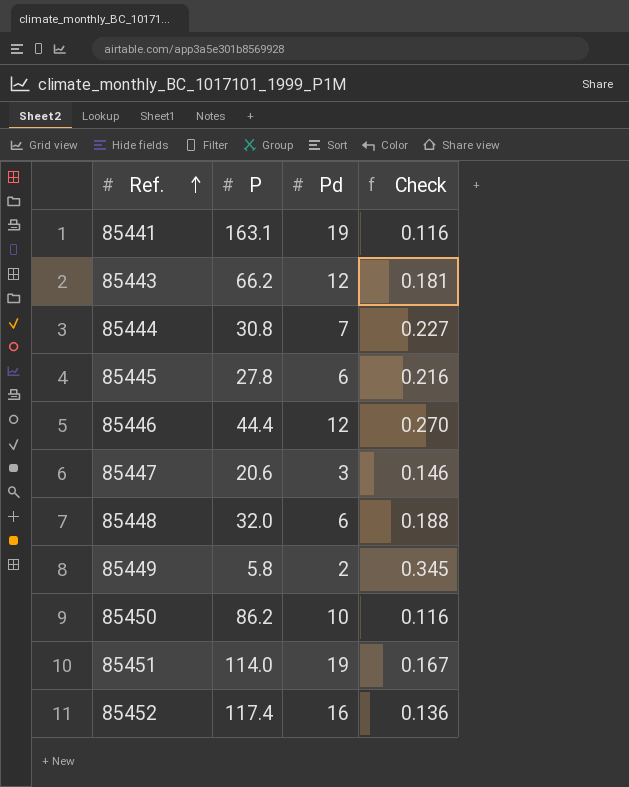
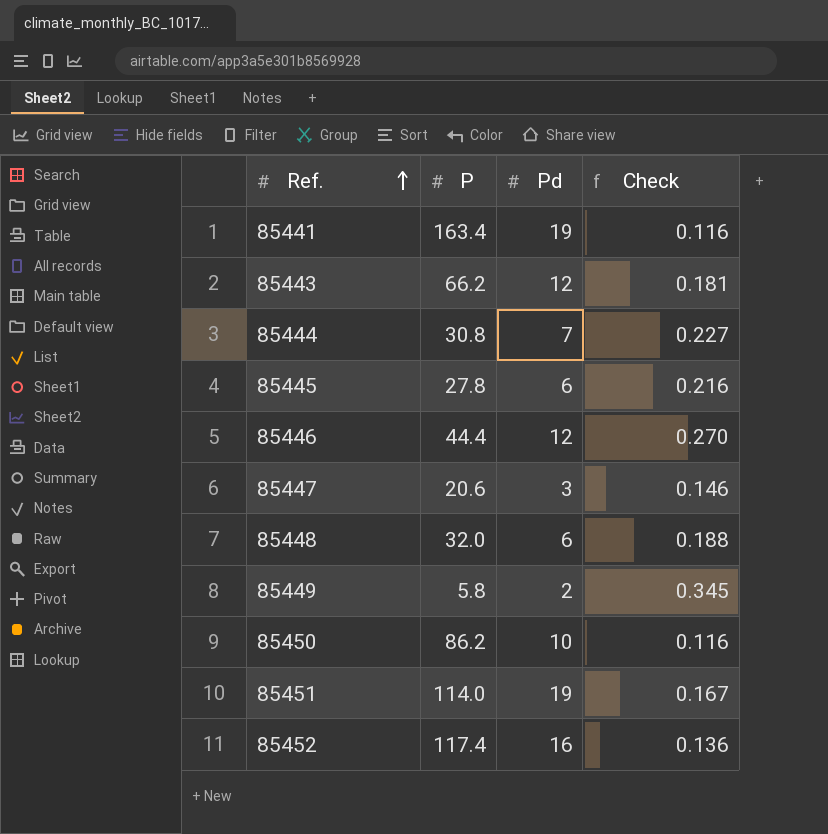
85441 | P: 163.1 -> 163.4

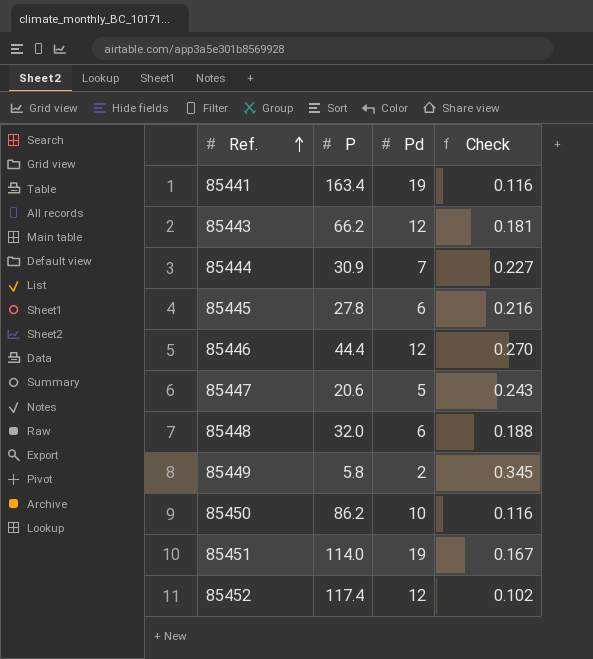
85444 | P: 30.8 -> 30.9
85447 | Pd: 3 -> 5
85447 | Check: 0.146 -> 0.243
85452 | Pd: 16 -> 12
85452 | Check: 0.136 -> 0.102

